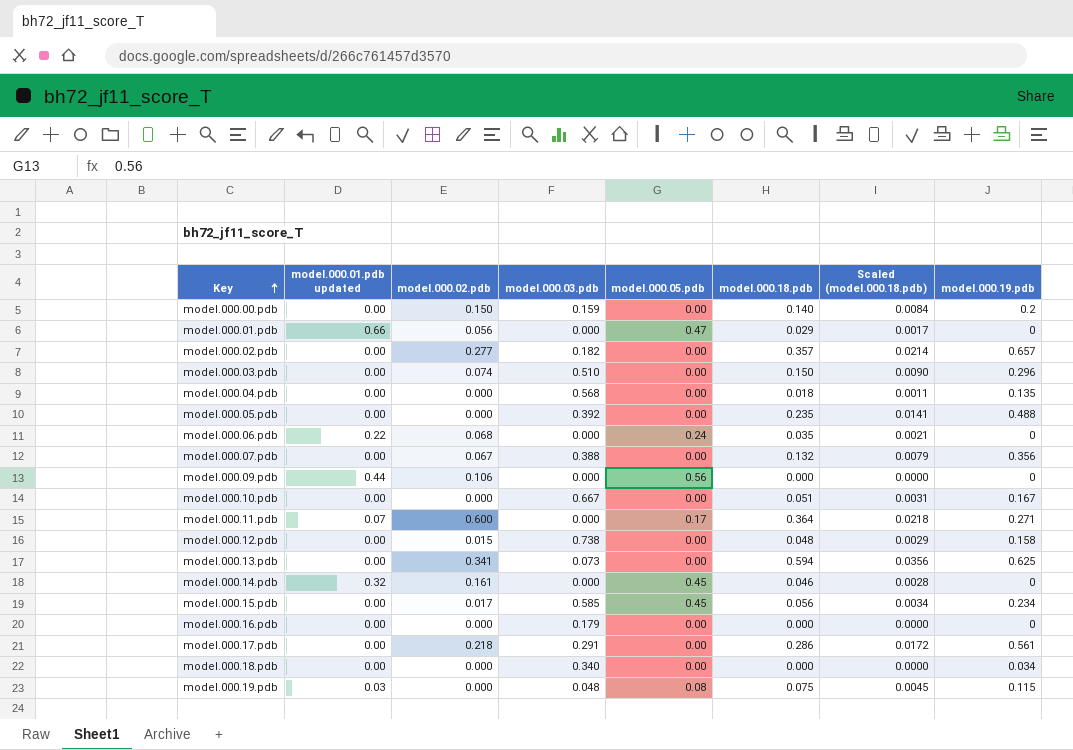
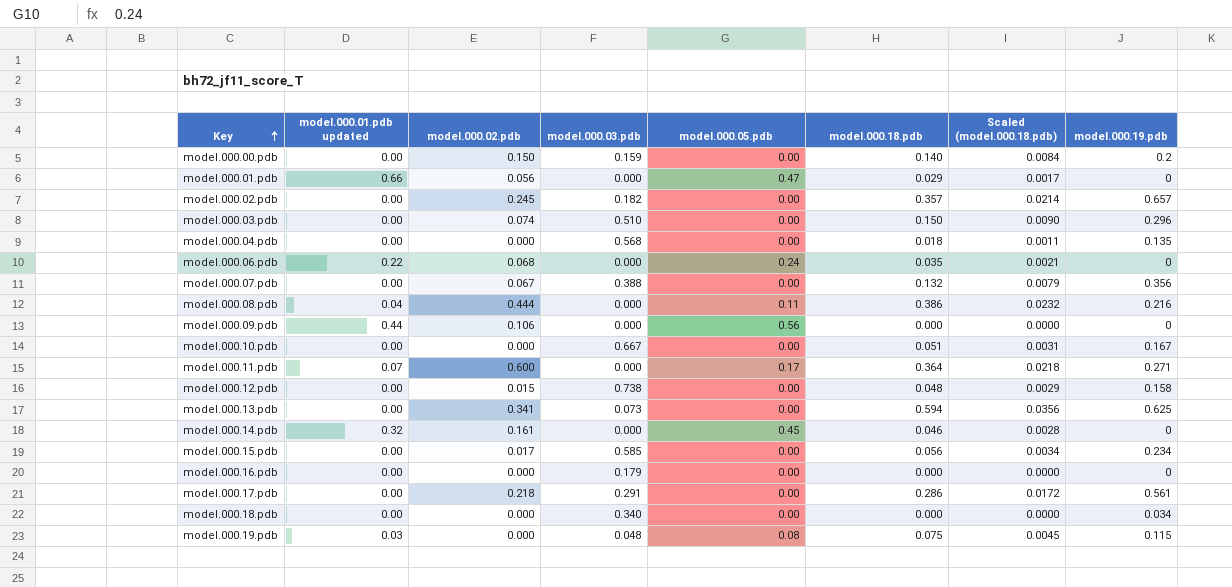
row model.000.05.pdb: 0.00 | 0.000 | 0.392 | 0.00 | 0.235 | 0.0141 | 0.488 -> none
model.000.02.pdb | model.000.02.pdb: 0.277 -> 0.245
row model.000.08.pdb: none -> 0.04 | 0.444 | 0.000 | 0.11 | 0.386 | 0.0232 | 0.216
model.000.15.pdb | model.000.05.pdb: 0.45 -> 0.00

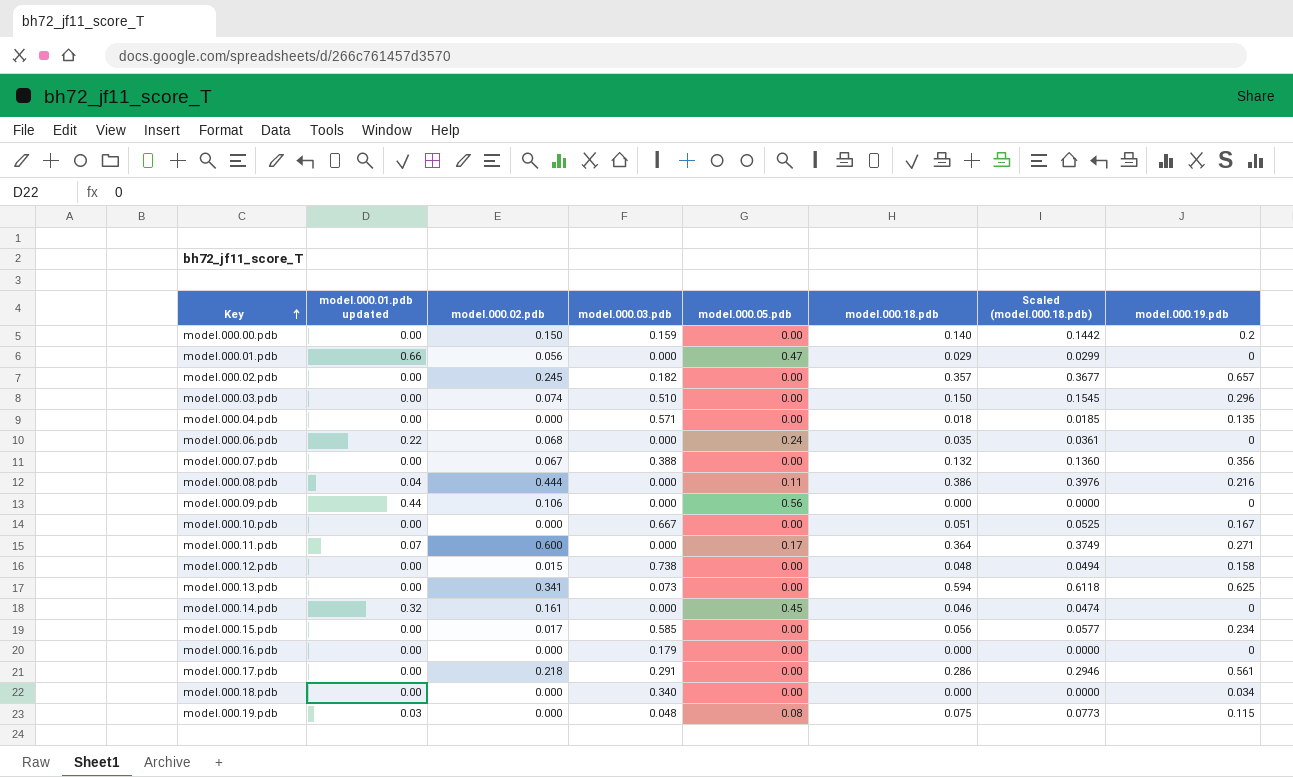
column Scaled (model.000.18.pdb) | formula: [model.000.18.pdb] * 0.06 -> [model.000.18.pdb] * 1.03
model.000.04.pdb | model.000.03.pdb: 0.568 -> 0.571

